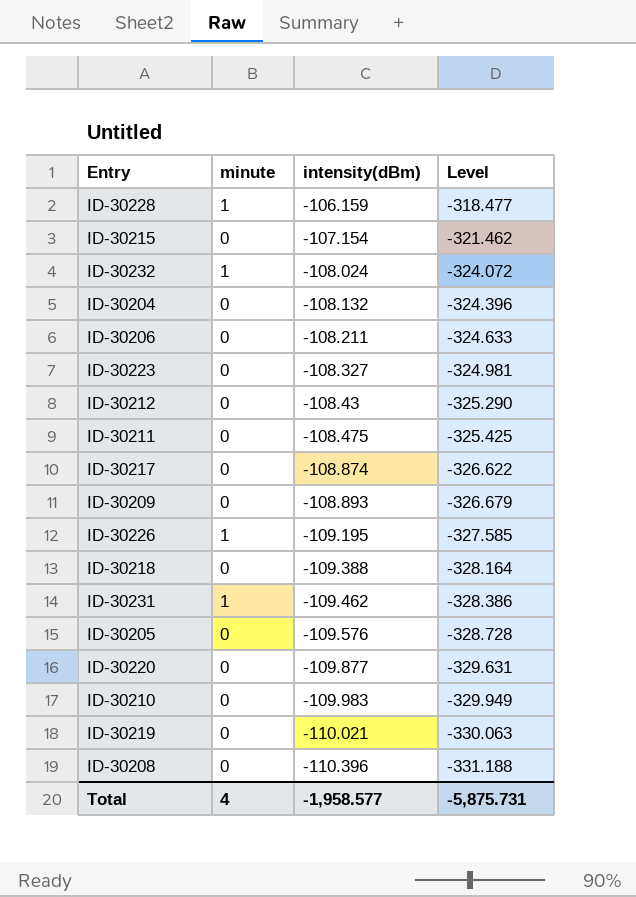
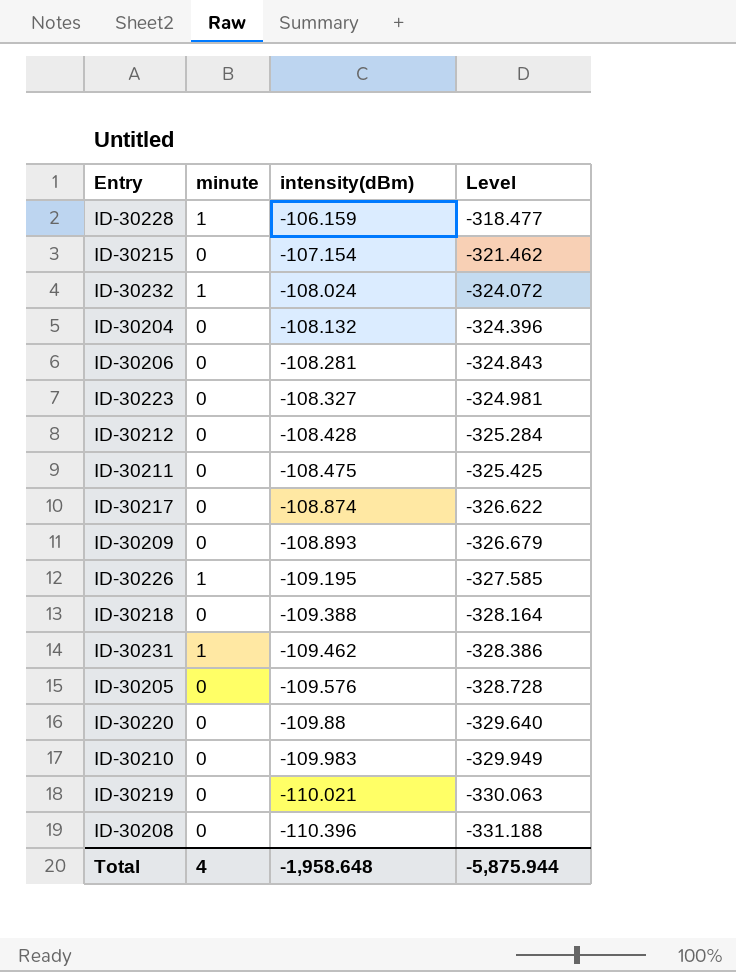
ID-30206 | intensity(dBm): -108.211 -> -108.281
ID-30206 | Level: -324.633 -> -324.843
ID-30212 | intensity(dBm): -108.43 -> -108.428
ID-30212 | Level: -325.290 -> -325.284
ID-30220 | intensity(dBm): -109.877 -> -109.88
ID-30220 | Level: -329.631 -> -329.640
Total | intensity(dBm): -1,958.577 -> -1,958.648
Total | Level: -5,875.731 -> -5,875.944

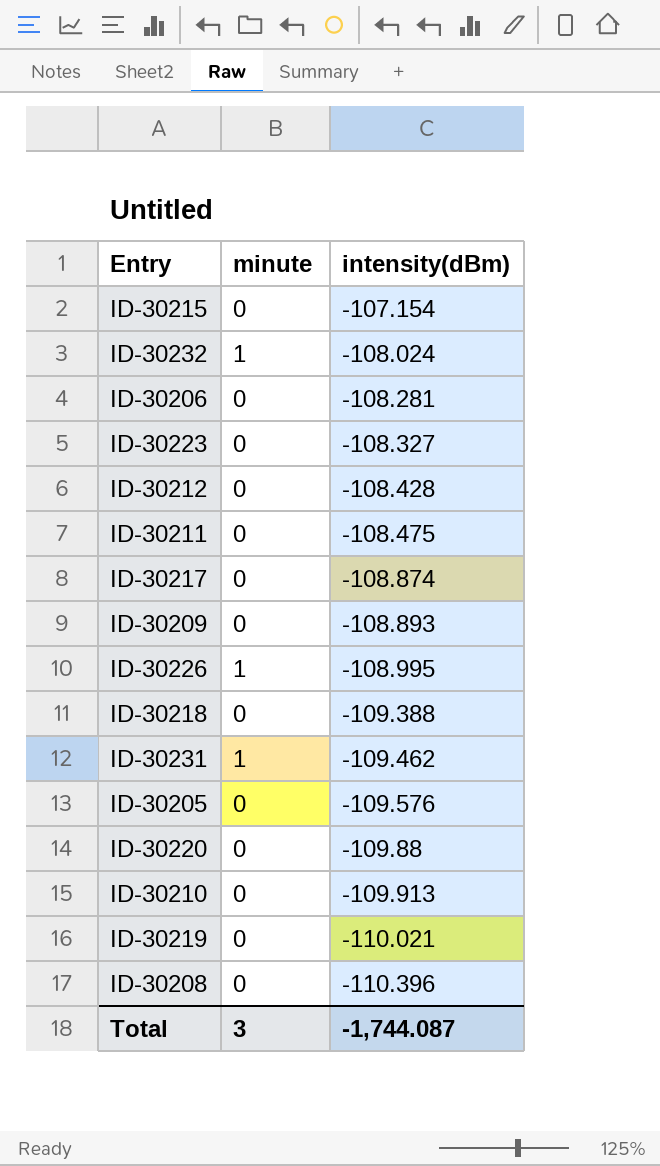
column Level | formula: [intensity(dBm)] * 3 -> none
row ID-30228: 1 | -106.159 | -318.477 -> none
row ID-30204: 0 | -108.132 | -324.396 -> none
ID-30226 | intensity(dBm): -109.195 -> -108.995
ID-30210 | intensity(dBm): -109.983 -> -109.913
Total | minute: 4 -> 3
Total | intensity(dBm): -1,958.648 -> -1,744.087

